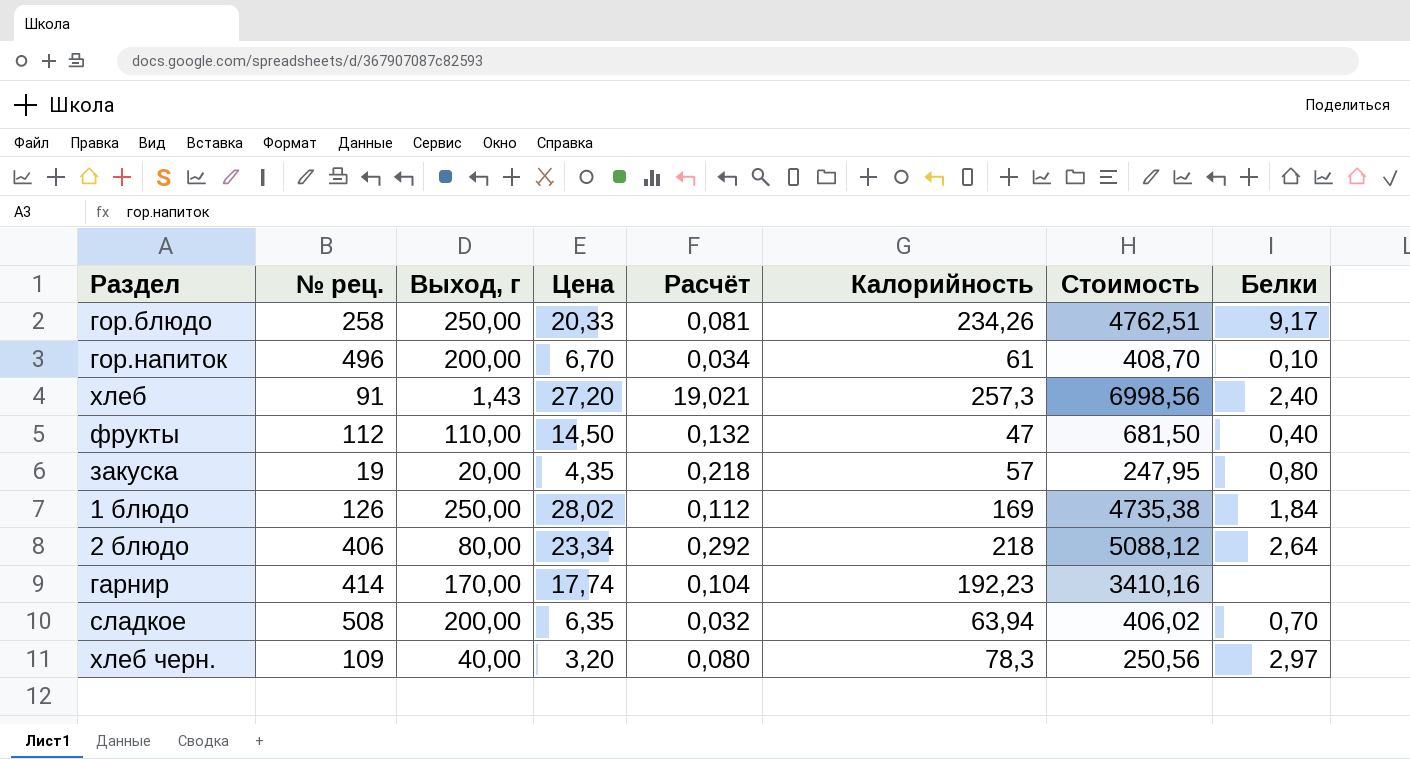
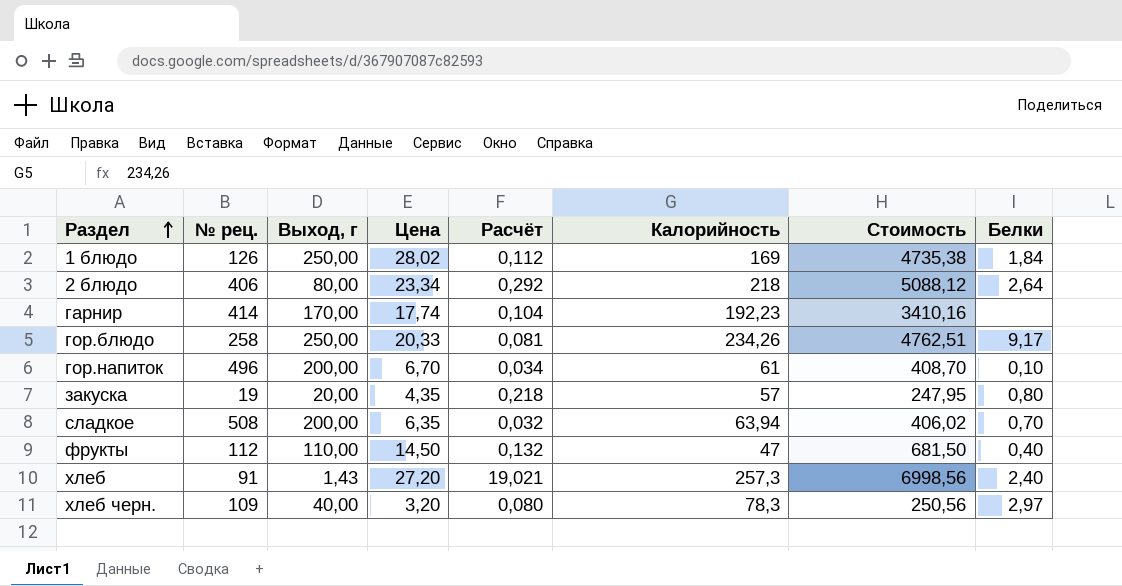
row order: none -> Раздел ascending

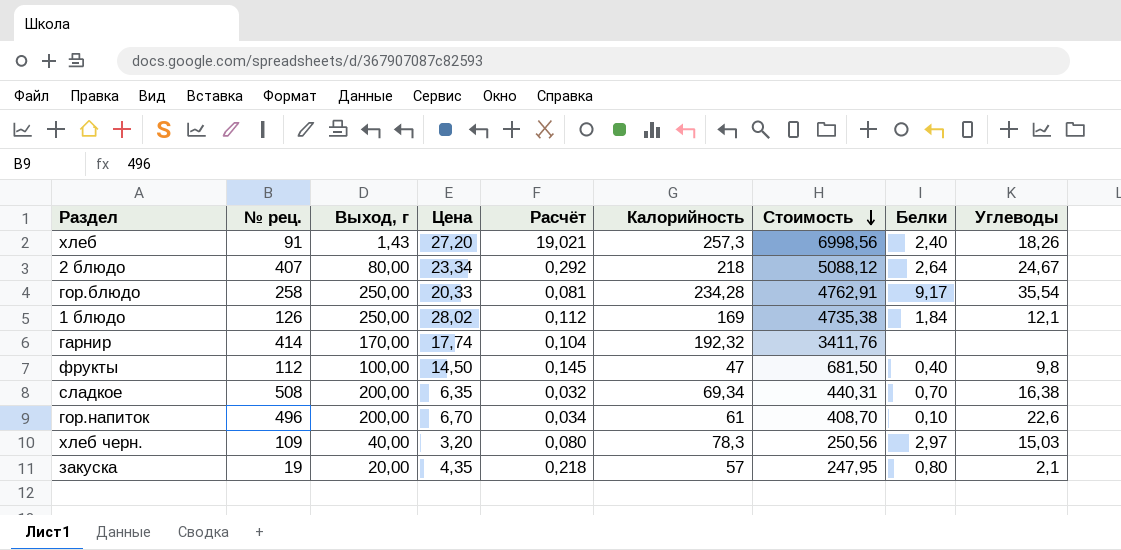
row order: Раздел ascending -> Стоимость descending
column Углеводы | position: none -> 9
2 блюдо | № рец.: 406 -> 407
гор.блюдо | Калорийность: 234,26 -> 234,28
гор.блюдо | Стоимость: 4762,51 -> 4762,91
гарнир | Калорийность: 192,23 -> 192,32
гарнир | Стоимость: 3410,16 -> 3411,76
фрукты | Выход, г: 110,00 -> 100,00
фрукты | Расчёт: 0,132 -> 0,145
сладкое | Калорийность: 63,94 -> 69,34
сладкое | Стоимость: 406,02 -> 440,31

